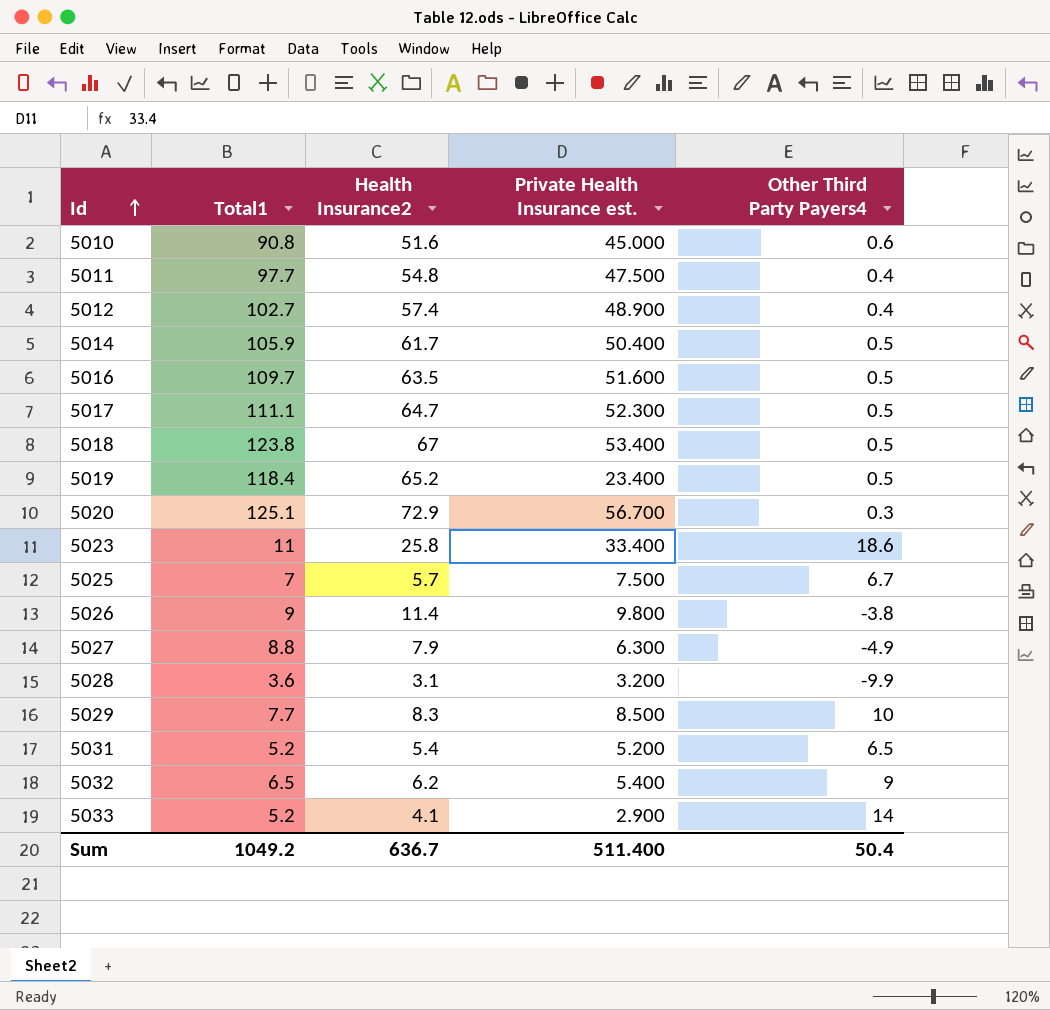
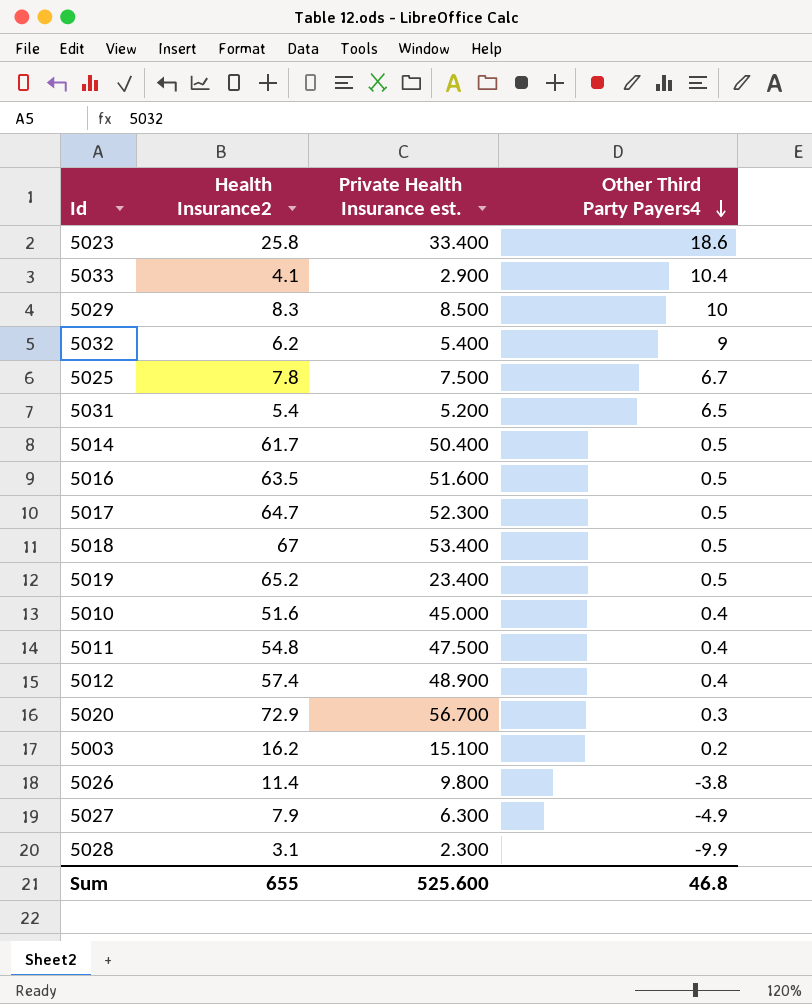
row order: Id ascending -> Other Third Party Payers4 descending
column Total1 | position: 2 -> none
5033 | Other Third Party Payers4: 14 -> 10.4
5025 | Health Insurance2: 5.7 -> 7.8
5010 | Other Third Party Payers4: 0.6 -> 0.4
row 5003: none -> 16.2 | 15.100 | 0.2
5028 | Private Health Insurance est.: 3.200 -> 2.300
Sum | Health Insurance2: 636.7 -> 655
Sum | Private Health Insurance est.: 511.400 -> 525.600
Sum | Other Third Party Payers4: 50.4 -> 46.8

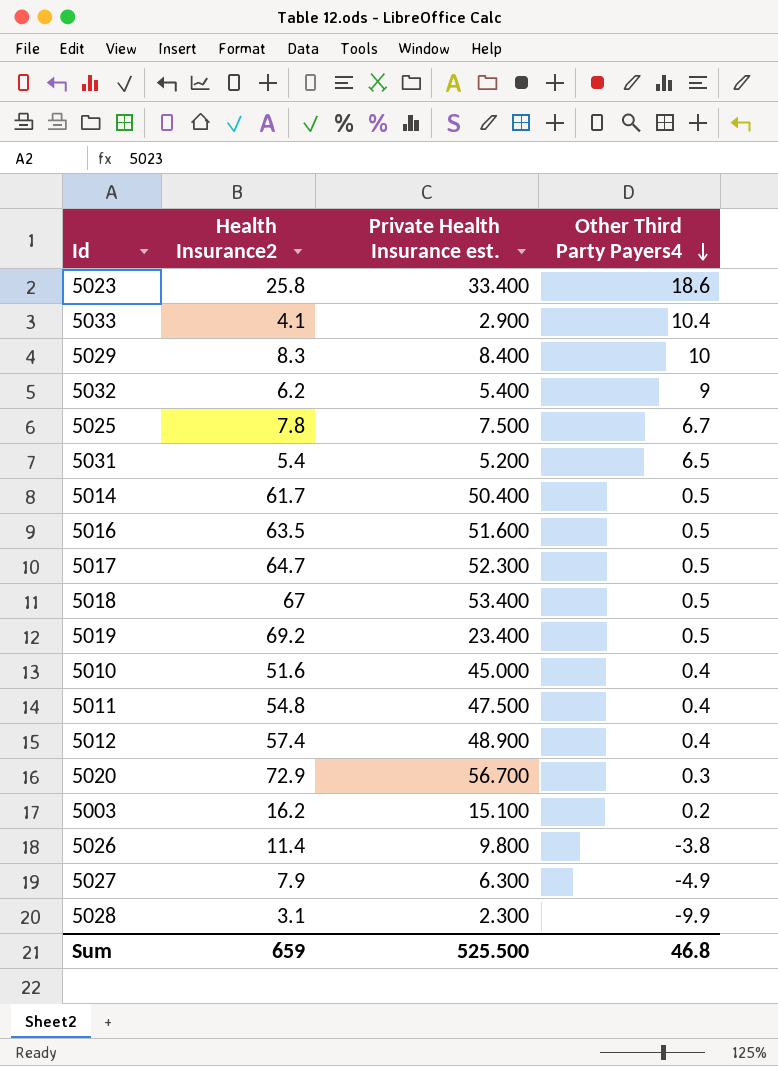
5029 | Private Health Insurance est.: 8.500 -> 8.400
5019 | Health Insurance2: 65.2 -> 69.2
Sum | Health Insurance2: 655 -> 659
Sum | Private Health Insurance est.: 525.600 -> 525.500

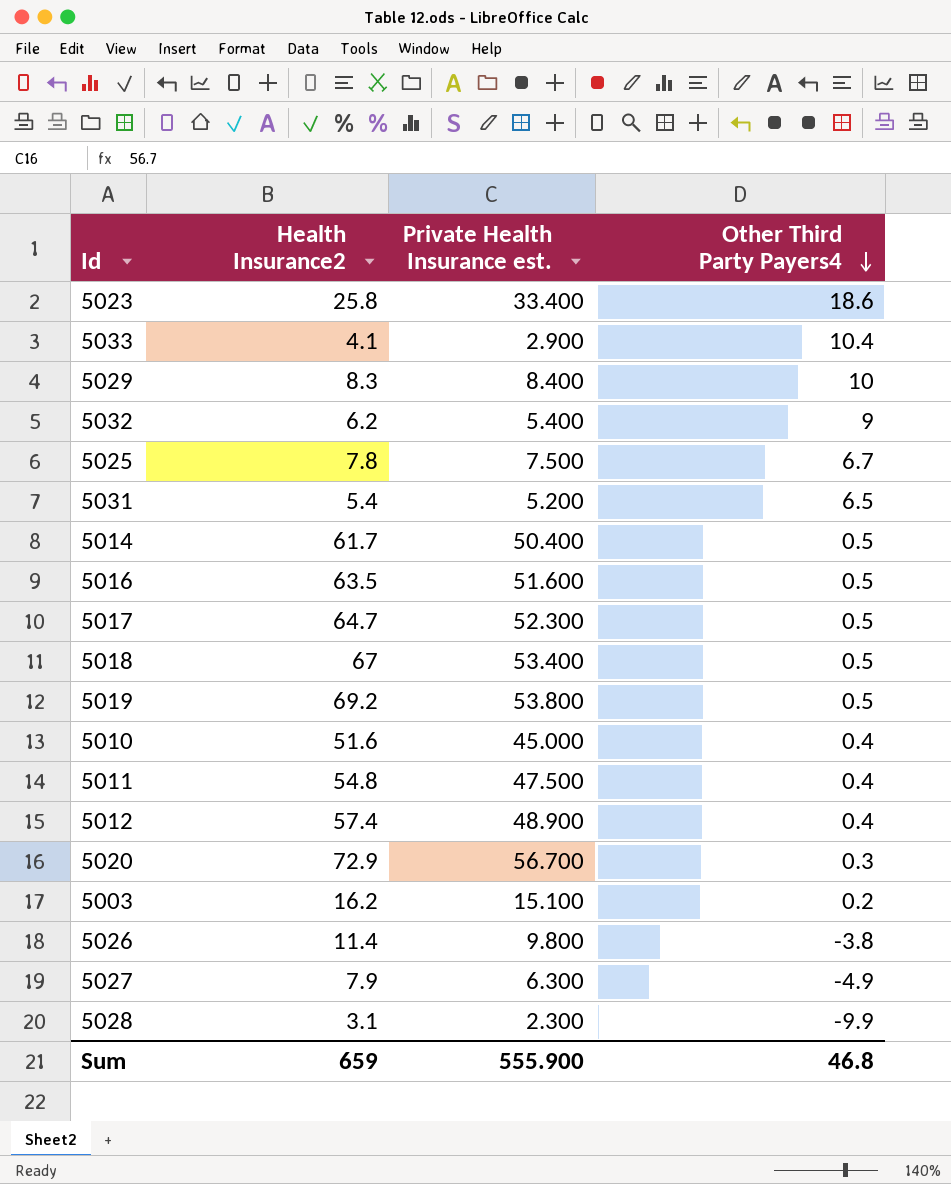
5019 | Private Health Insurance est.: 23.400 -> 53.800
Sum | Private Health Insurance est.: 525.500 -> 555.900

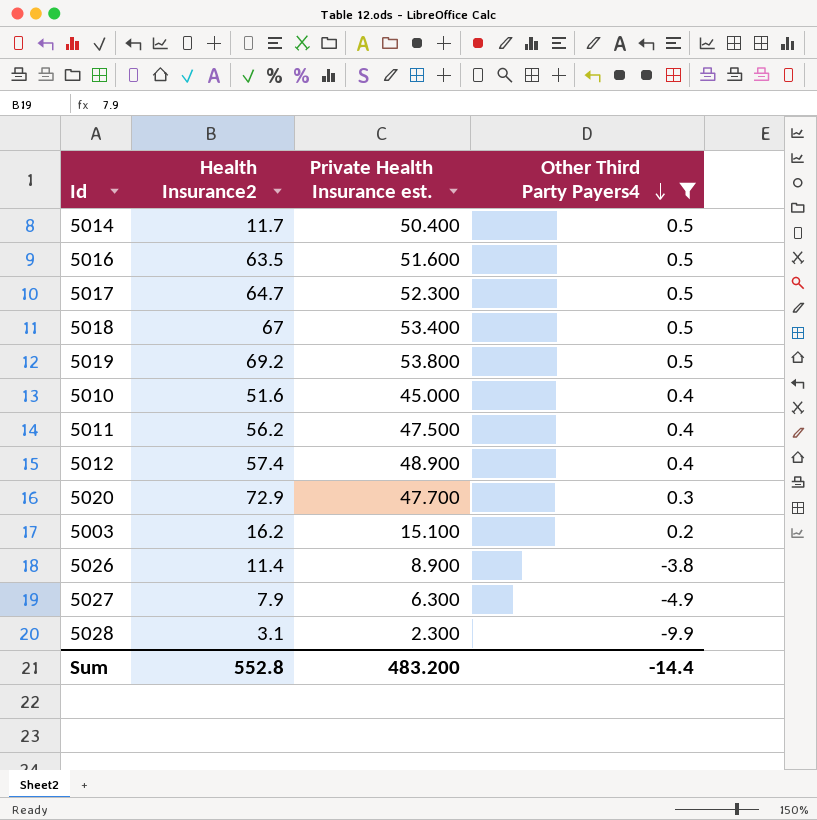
filter: none -> Other Third Party Payers4 <= 0.5
5014 | Health Insurance2: 61.7 -> 11.7
5011 | Health Insurance2: 54.8 -> 56.2
5020 | Private Health Insurance est.: 56.700 -> 47.700
5026 | Private Health Insurance est.: 9.800 -> 8.900
Sum | Health Insurance2: 659 -> 552.8
Sum | Private Health Insurance est.: 555.900 -> 483.200
Sum | Other Third Party Payers4: 46.8 -> -14.4

